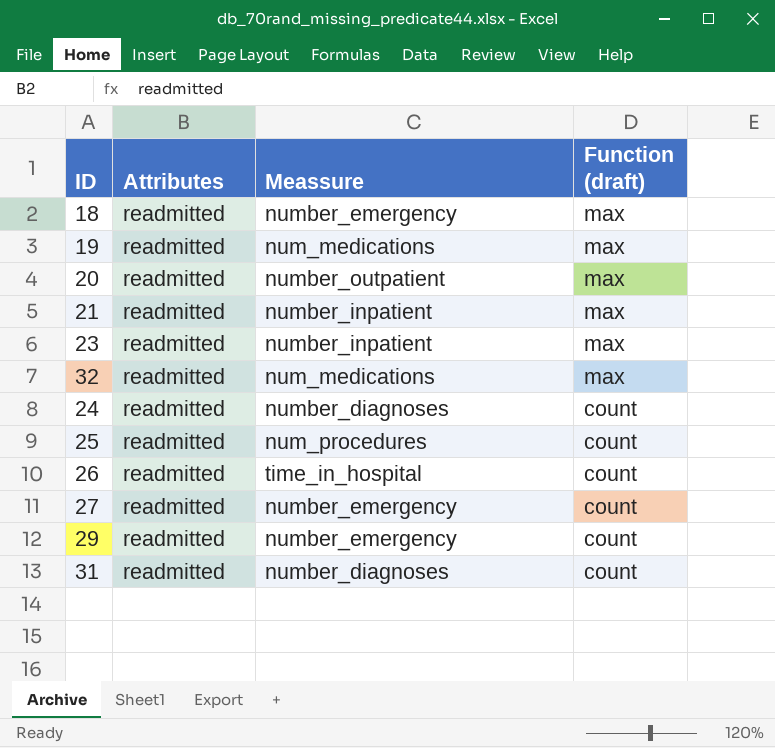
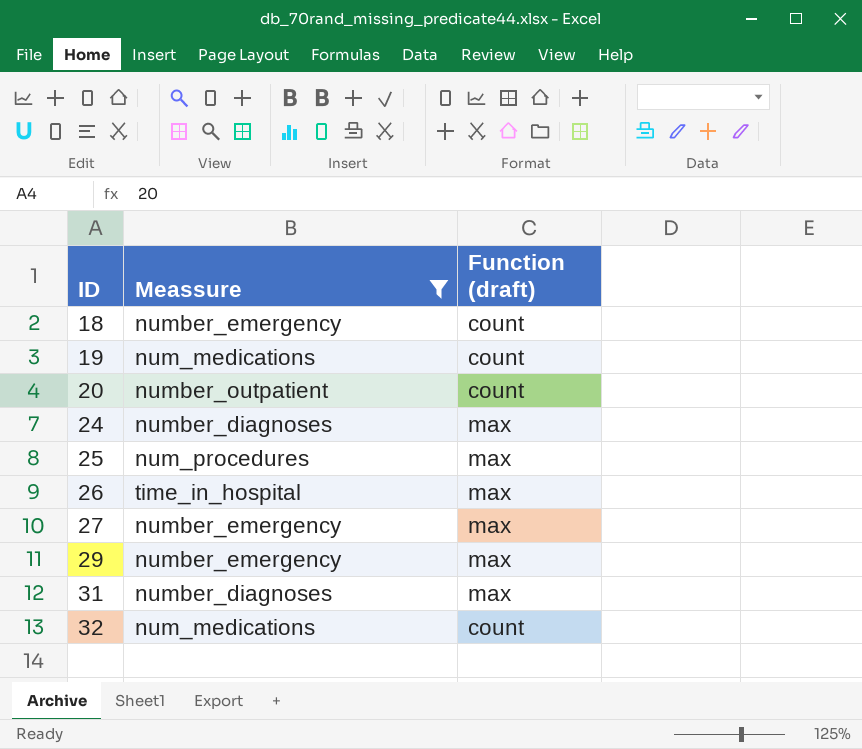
filter: none -> Meassure != number_inpatient
row order: Function (draft) descending -> ID ascending
column Attributes | position: 2 -> none
18 | Function (draft): max -> count
19 | Function (draft): max -> count
20 | Function (draft): max -> count
24 | Function (draft): count -> max
25 | Function (draft): count -> max
26 | Function (draft): count -> max
27 | Function (draft): count -> max
29 | Function (draft): count -> max
31 | Function (draft): count -> max
32 | Function (draft): max -> count

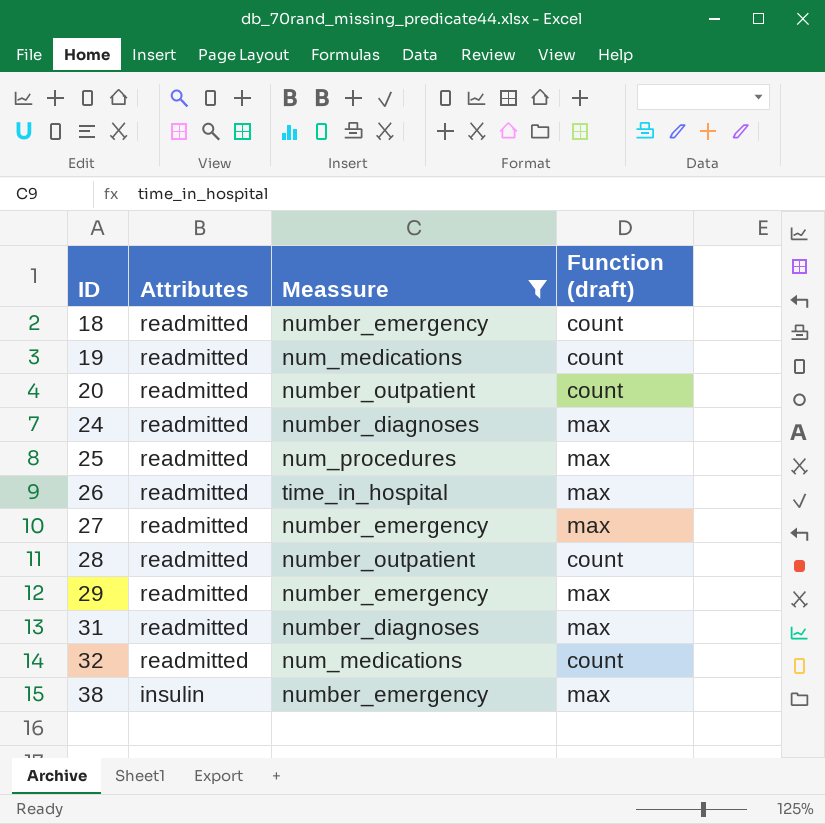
column Attributes | position: none -> 2
row 28: none -> readmitted | number_outpatient | count
row 38: none -> insulin | number_emergency | max

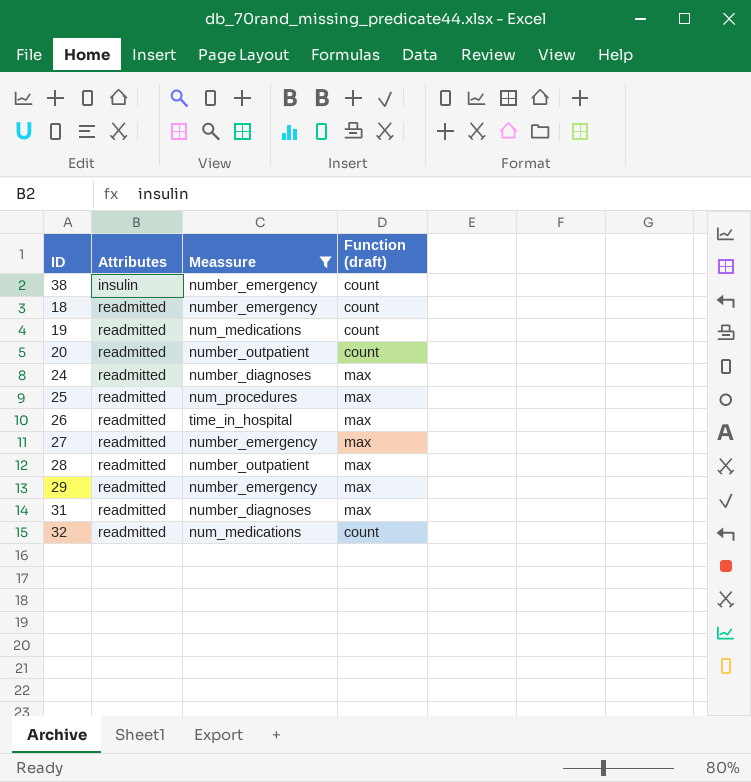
row order: ID ascending -> Attributes ascending
38 | Function (draft): max -> count
28 | Function (draft): count -> max

